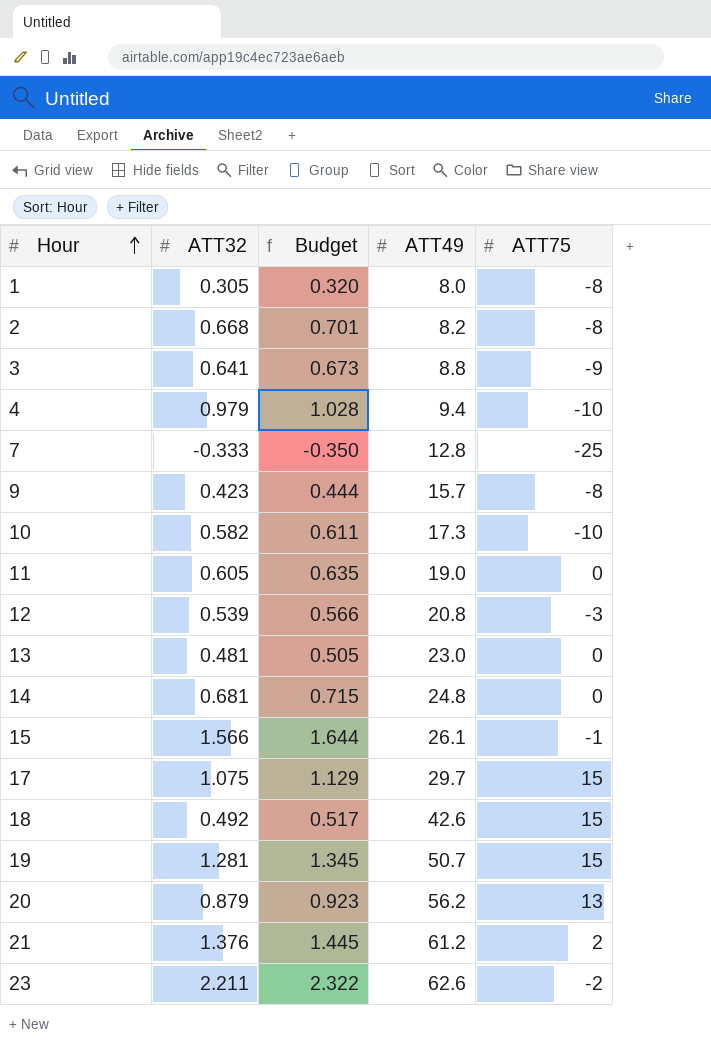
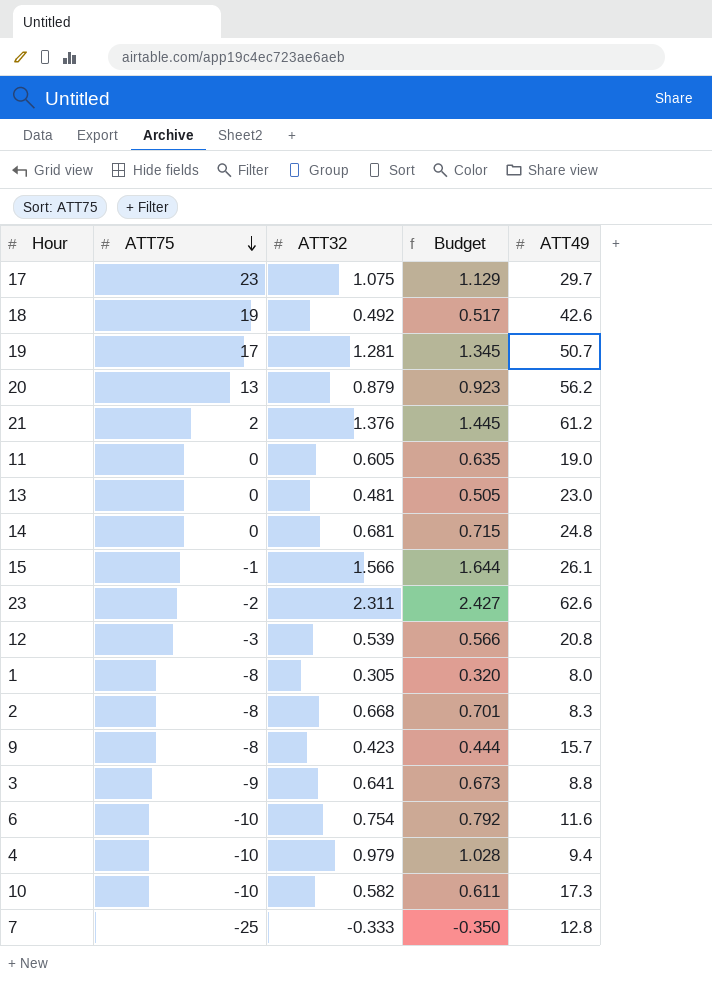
row order: Hour ascending -> ATT75 descending
column ATT75 | position: 5 -> 2
17 | ATT75: 15 -> 23
18 | ATT75: 15 -> 19
19 | ATT75: 15 -> 17
23 | ATT32: 2.211 -> 2.311
23 | Budget: 2.322 -> 2.427
2 | ATT49: 8.2 -> 8.3
row 6: none -> -10 | 0.754 | 0.792 | 11.6

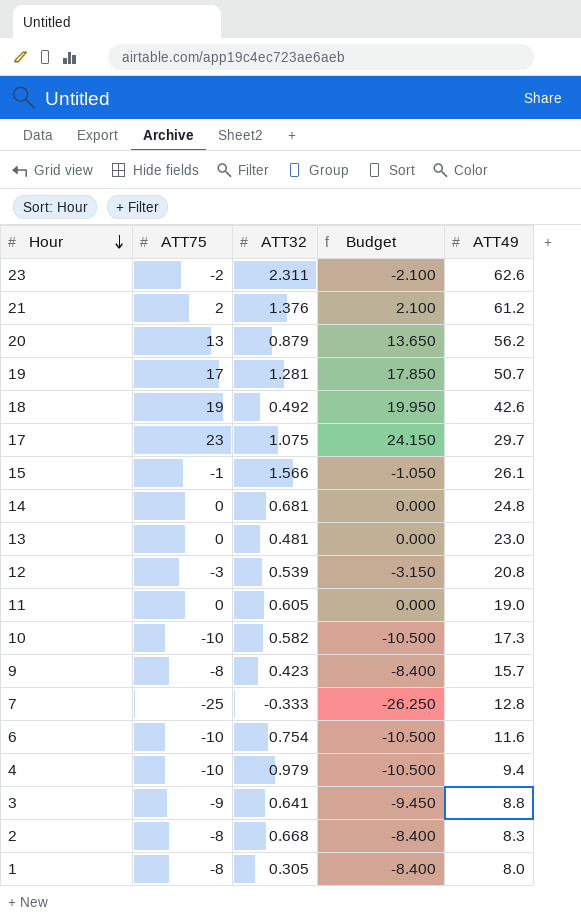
row order: ATT75 descending -> Hour descending
column Budget | formula: [ATT32] * 1.05 -> [ATT75] * 1.05

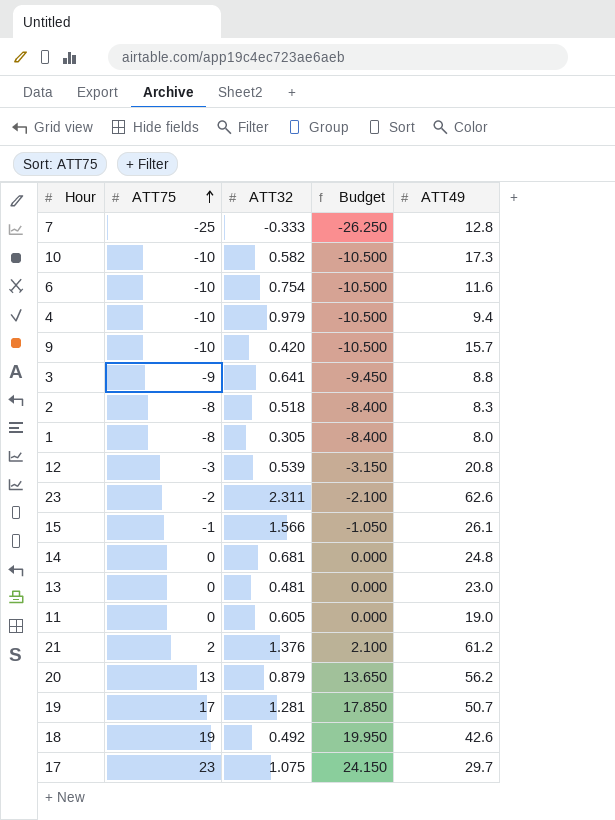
row order: Hour descending -> ATT75 ascending
9 | ATT75: -8 -> -10
9 | ATT32: 0.423 -> 0.420
9 | Budget: -8.400 -> -10.500
2 | ATT32: 0.668 -> 0.518

